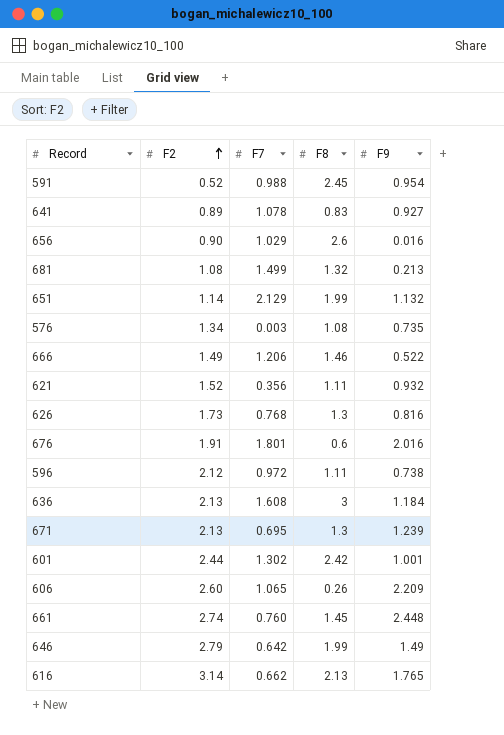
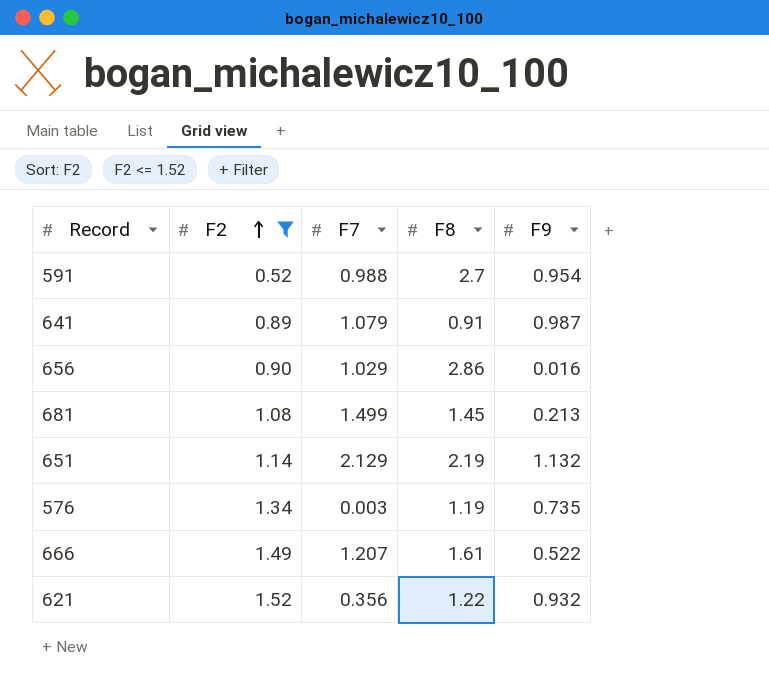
filter: none -> F2 <= 1.52
591 | F8: 2.45 -> 2.7
641 | F7: 1.078 -> 1.079
641 | F8: 0.83 -> 0.91
641 | F9: 0.927 -> 0.987
656 | F8: 2.6 -> 2.86
681 | F8: 1.32 -> 1.45
651 | F8: 1.99 -> 2.19
576 | F8: 1.08 -> 1.19
666 | F7: 1.206 -> 1.207
666 | F8: 1.46 -> 1.61
621 | F8: 1.11 -> 1.22

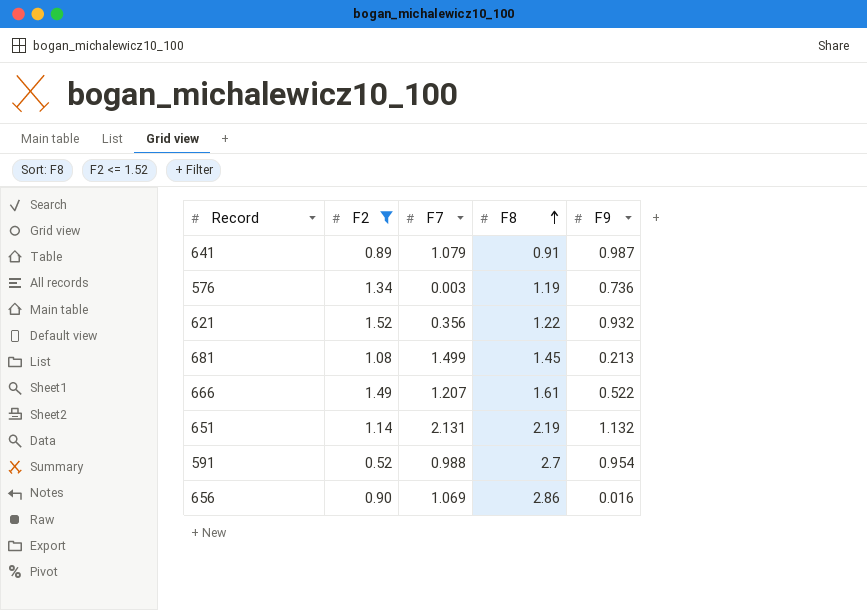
row order: F2 ascending -> F8 ascending
576 | F9: 0.735 -> 0.736
651 | F7: 2.129 -> 2.131
656 | F7: 1.029 -> 1.069

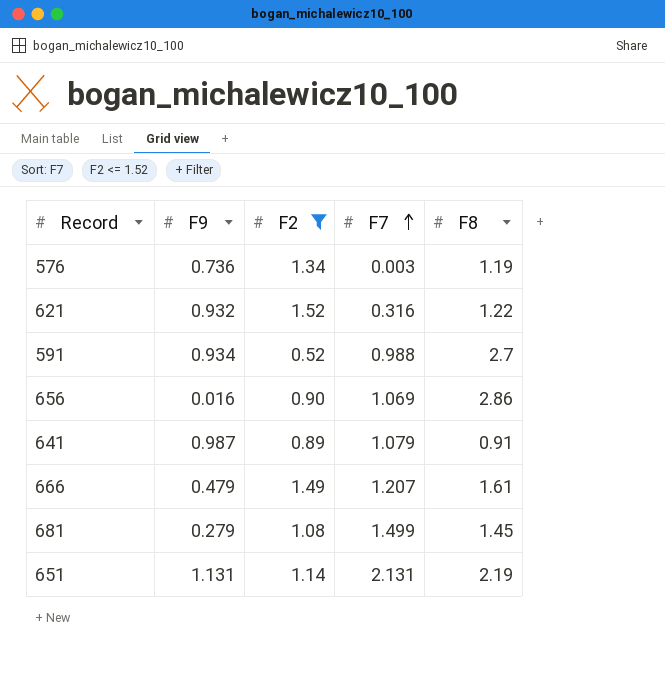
row order: F8 ascending -> F7 ascending
column F9 | position: 5 -> 2
621 | F7: 0.356 -> 0.316
591 | F9: 0.954 -> 0.934
666 | F9: 0.522 -> 0.479
681 | F9: 0.213 -> 0.279
651 | F9: 1.132 -> 1.131

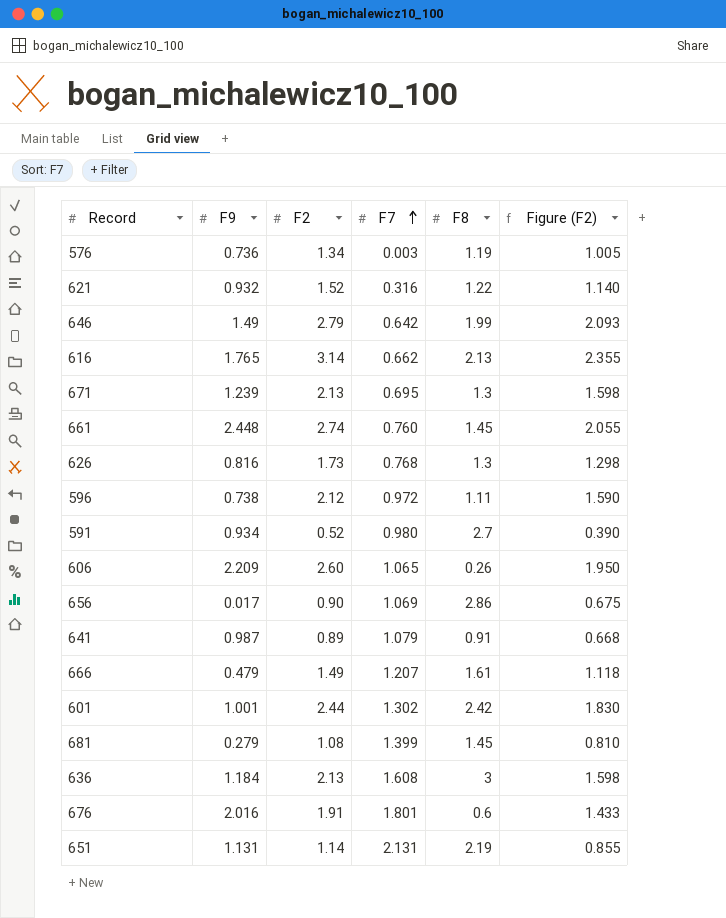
filter: F2 <= 1.52 -> none
column Figure (F2) | formula: none -> [F2] * 0.75
591 | F7: 0.988 -> 0.980
656 | F9: 0.016 -> 0.017
681 | F7: 1.499 -> 1.399

